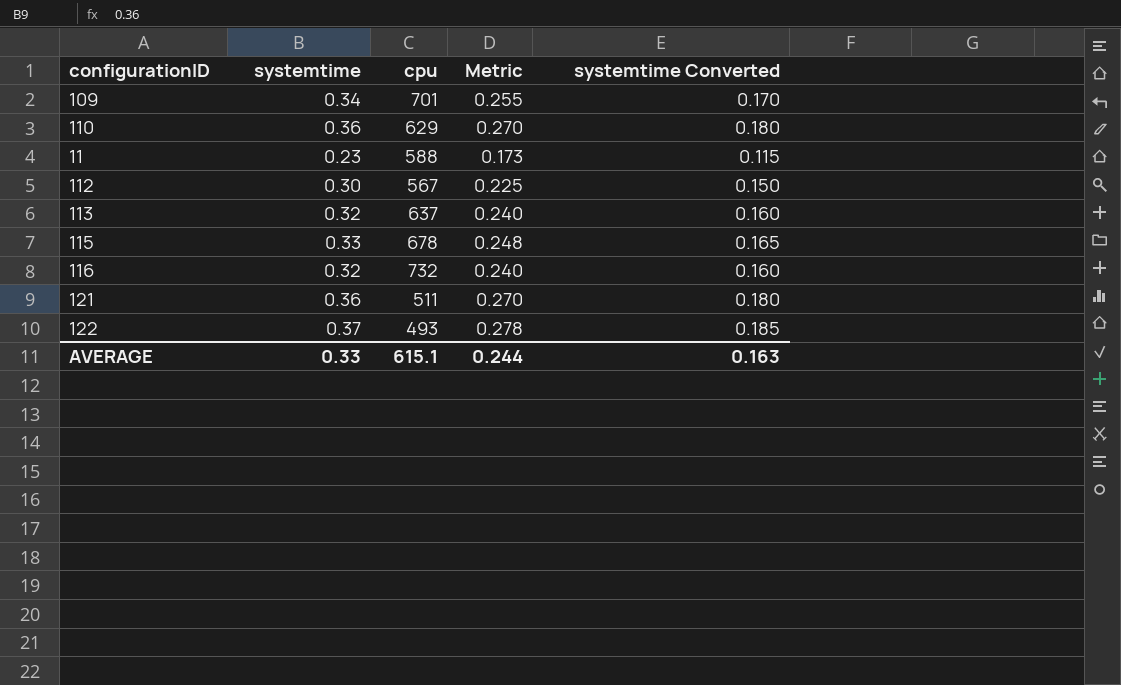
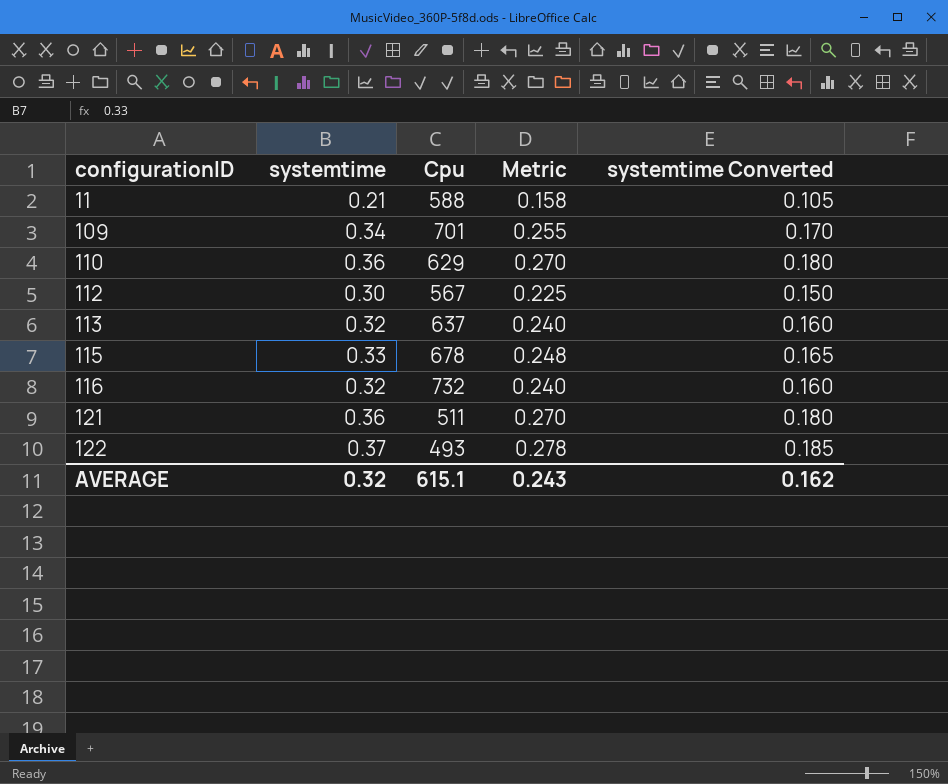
row order: none -> configurationID ascending
column name: cpu -> Cpu
11 | systemtime: 0.23 -> 0.21
11 | Metric: 0.173 -> 0.158
11 | systemtime Converted: 0.115 -> 0.105
AVERAGE | systemtime: 0.33 -> 0.32
AVERAGE | Metric: 0.244 -> 0.243
AVERAGE | systemtime Converted: 0.163 -> 0.162

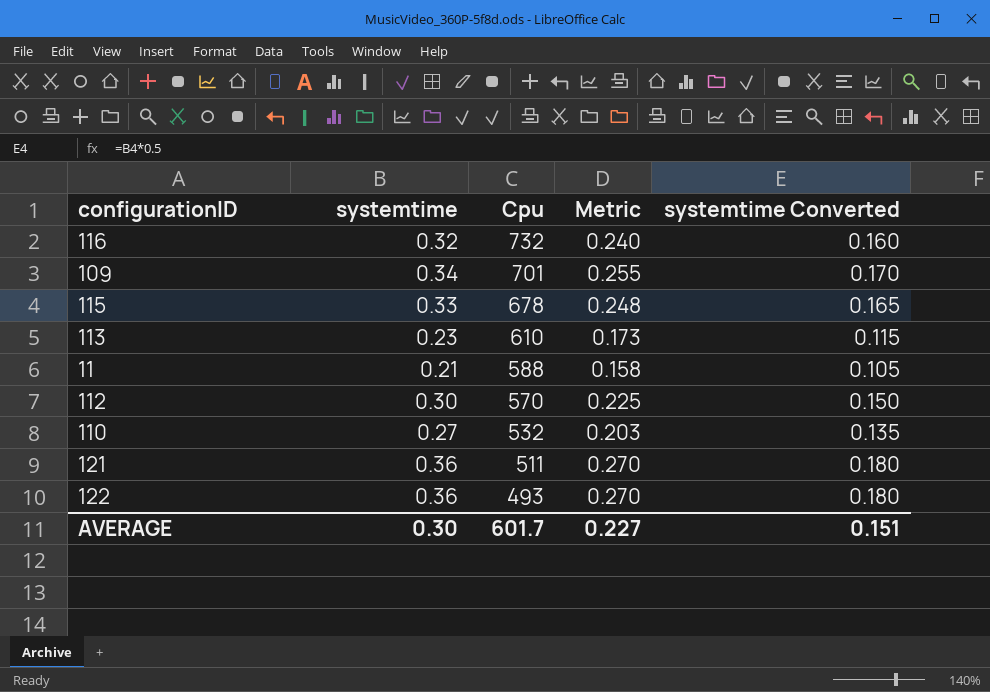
row order: configurationID ascending -> Cpu descending
113 | systemtime: 0.32 -> 0.23
113 | Cpu: 637 -> 610
113 | Metric: 0.240 -> 0.173
113 | systemtime Converted: 0.160 -> 0.115
112 | Cpu: 567 -> 570
110 | systemtime: 0.36 -> 0.27
110 | Cpu: 629 -> 532
110 | Metric: 0.270 -> 0.203
110 | systemtime Converted: 0.180 -> 0.135
122 | systemtime: 0.37 -> 0.36
122 | Metric: 0.278 -> 0.270
122 | systemtime Converted: 0.185 -> 0.180
AVERAGE | systemtime: 0.32 -> 0.30
AVERAGE | Cpu: 615.1 -> 601.7
AVERAGE | Metric: 0.243 -> 0.227
AVERAGE | systemtime Converted: 0.162 -> 0.151

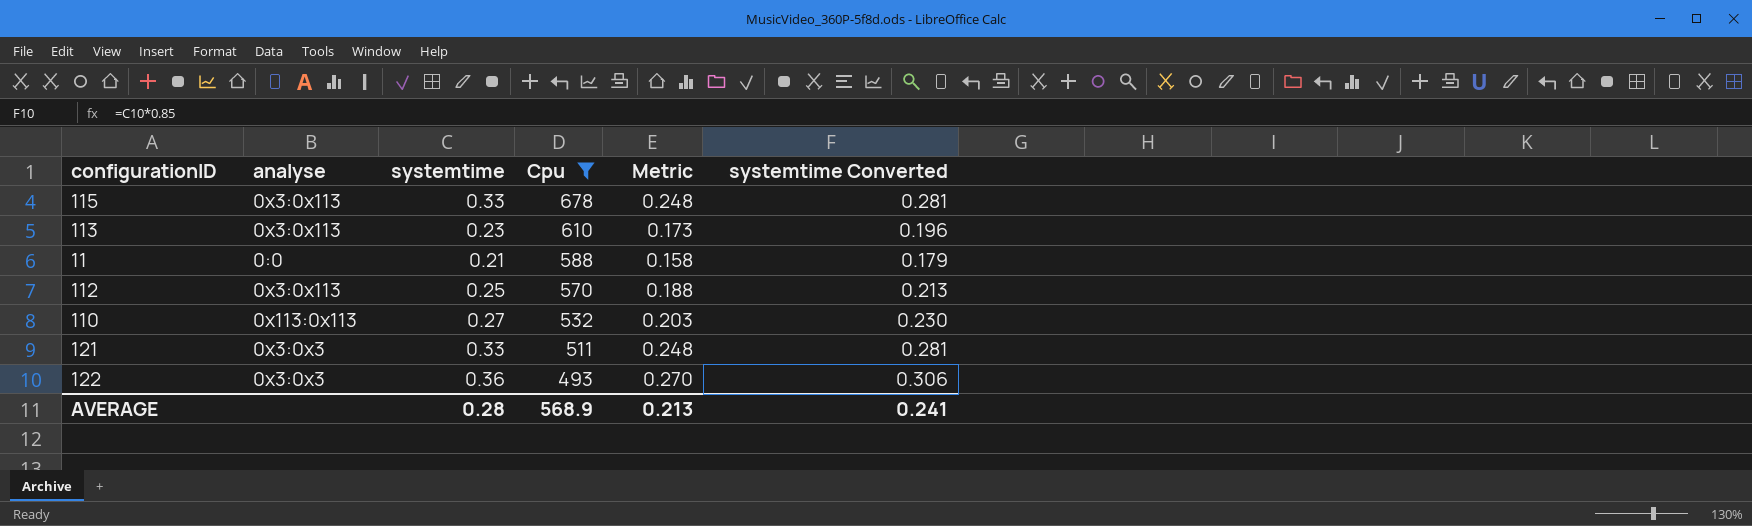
filter: none -> Cpu <= 678
column analyse | position: none -> 2
column systemtime Converted | formula: [systemtime] * 0.5 -> [systemtime] * 0.85
112 | systemtime: 0.30 -> 0.25
112 | Metric: 0.225 -> 0.188
121 | systemtime: 0.36 -> 0.33
121 | Metric: 0.270 -> 0.248
AVERAGE | systemtime: 0.30 -> 0.28
AVERAGE | Cpu: 601.7 -> 568.9
AVERAGE | Metric: 0.227 -> 0.213
AVERAGE | systemtime Converted: 0.151 -> 0.241

